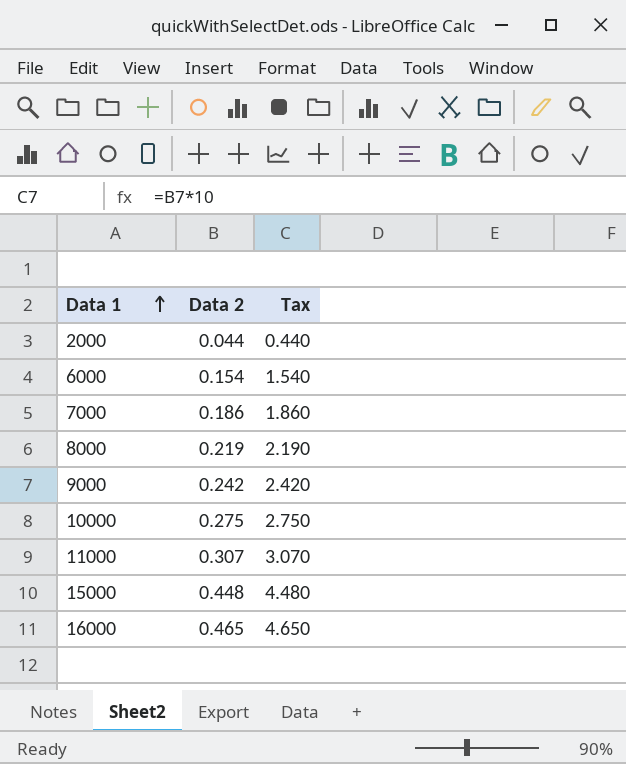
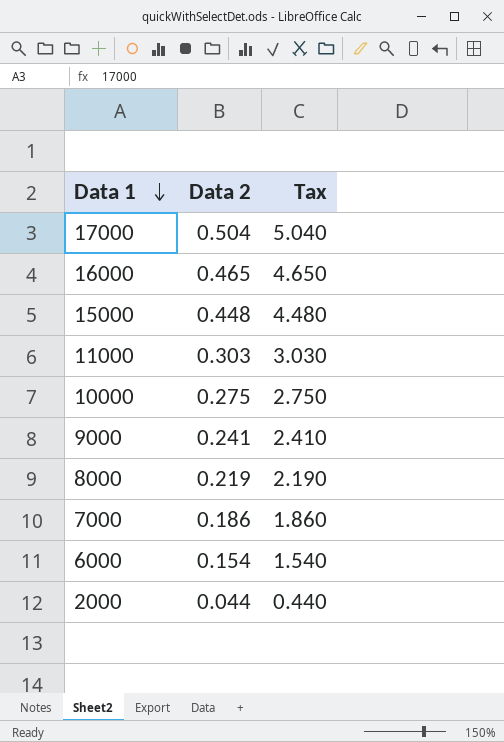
row order: Data 1 ascending -> Data 1 descending
row 17000: none -> 0.504 | 5.040
11000 | Data 2: 0.307 -> 0.303
11000 | Tax: 3.070 -> 3.030
9000 | Data 2: 0.242 -> 0.241
9000 | Tax: 2.420 -> 2.410

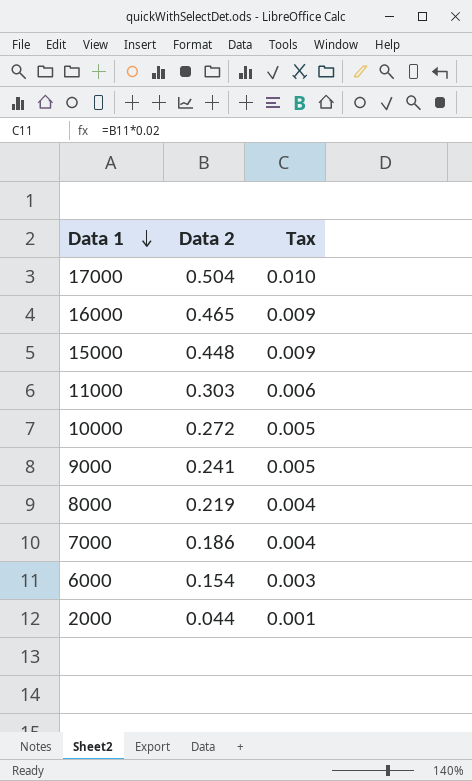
column Tax | formula: [Data 2] * 10 -> [Data 2] * 0.02
10000 | Data 2: 0.275 -> 0.272

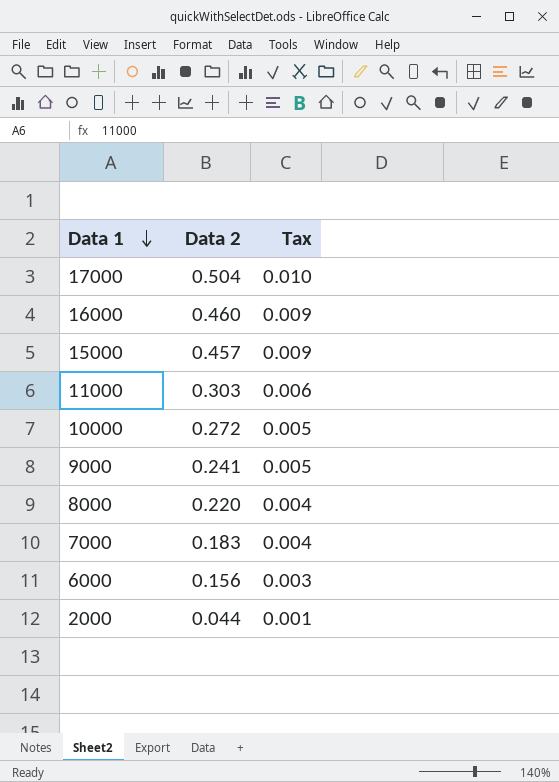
16000 | Data 2: 0.465 -> 0.460
15000 | Data 2: 0.448 -> 0.457
8000 | Data 2: 0.219 -> 0.220
7000 | Data 2: 0.186 -> 0.183
6000 | Data 2: 0.154 -> 0.156

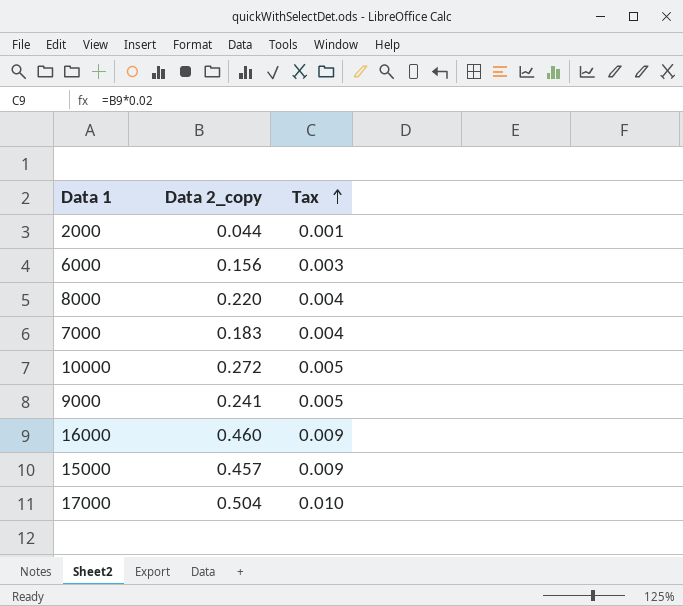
row order: Data 1 descending -> Tax ascending
column name: Data 2 -> Data 2_copy
row 11000: 0.303 | 0.006 -> none

